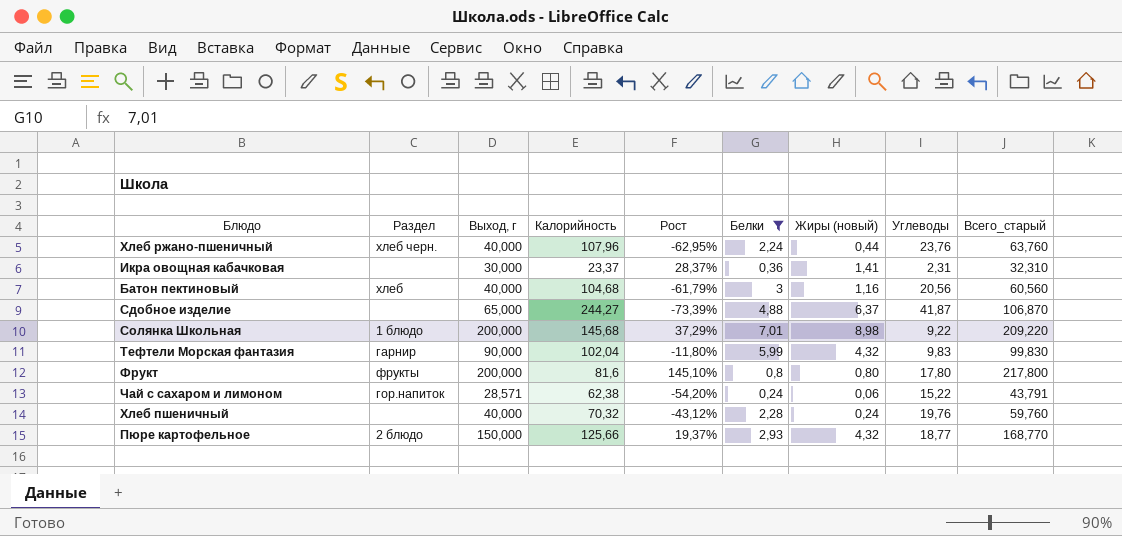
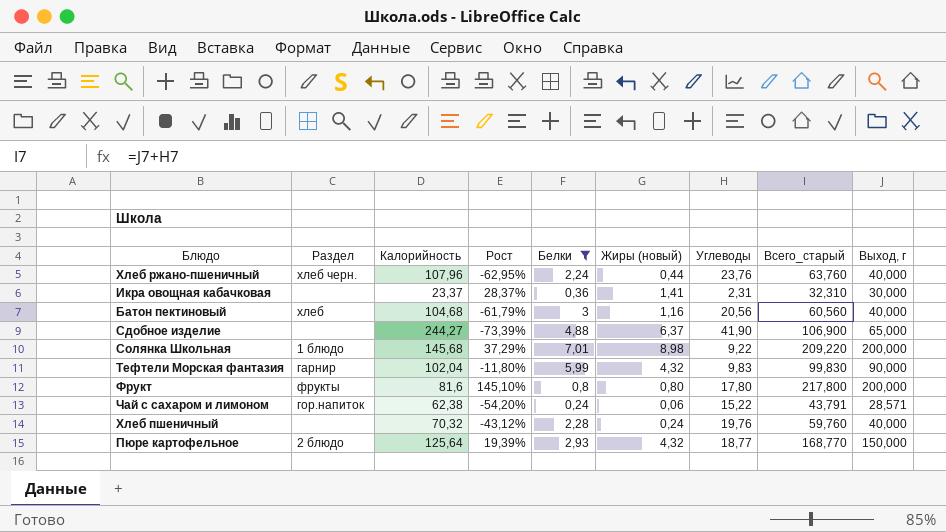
column Выход, г | position: 3 -> 9
Сдобное изделие | Углеводы: 41,87 -> 41,90
Сдобное изделие | Всего_старый: 106,870 -> 106,900
Пюре картофельное | Калорийность: 125,66 -> 125,64
Пюре картофельное | Рост: 19,37% -> 19,39%

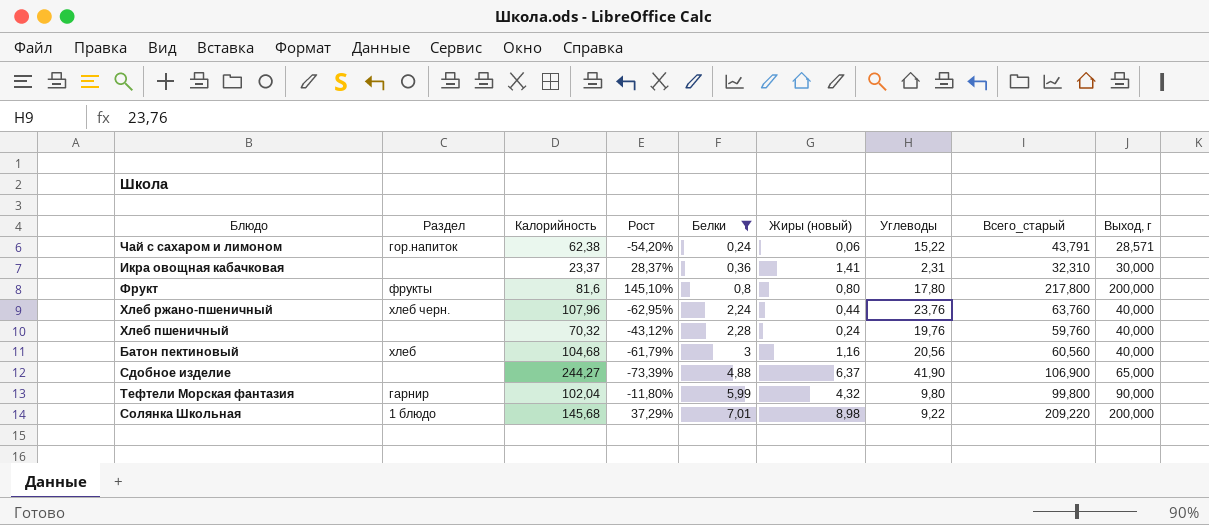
row order: none -> Белки ascending
row Пюре картофельное: 2 блюдо | 125,64 | 19,39% | 2,93 | 4,32 | 18,77 | 168,770 | 150,000 -> none
Тефтели Морская фантазия | Углеводы: 9,83 -> 9,80
Тефтели Морская фантазия | Всего_старый: 99,830 -> 99,800

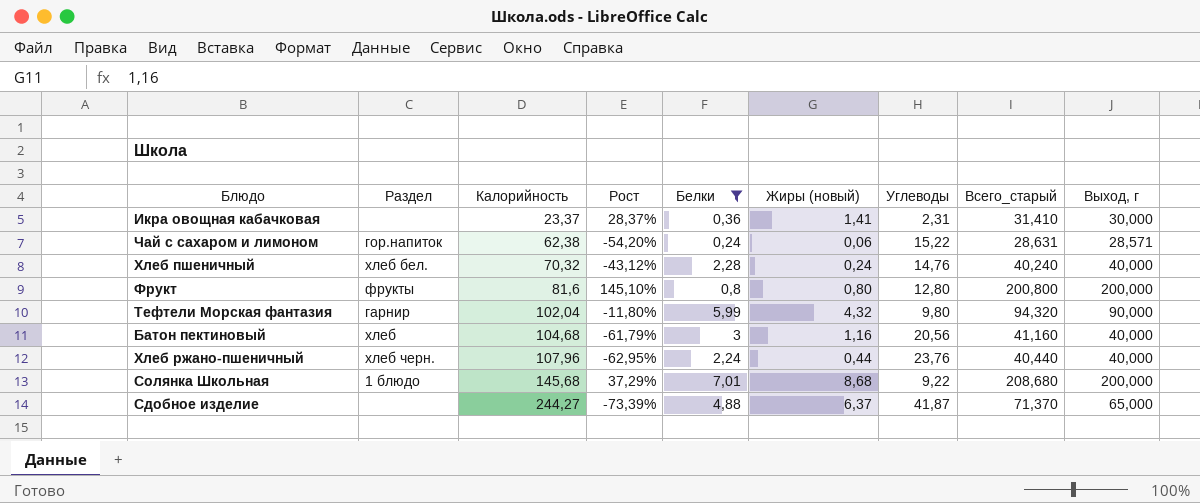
row order: Белки ascending -> Калорийность ascending
column Всего_старый | formula: [Углеводы] + [Выход, г] -> [Жиры (новый)] + [Выход, г]
Хлеб пшеничный | Раздел: none -> хлеб бел.
Хлеб пшеничный | Углеводы: 19,76 -> 14,76
Фрукт | Углеводы: 17,80 -> 12,80
Солянка Школьная | Жиры (новый): 8,98 -> 8,68
Сдобное изделие | Углеводы: 41,90 -> 41,87

